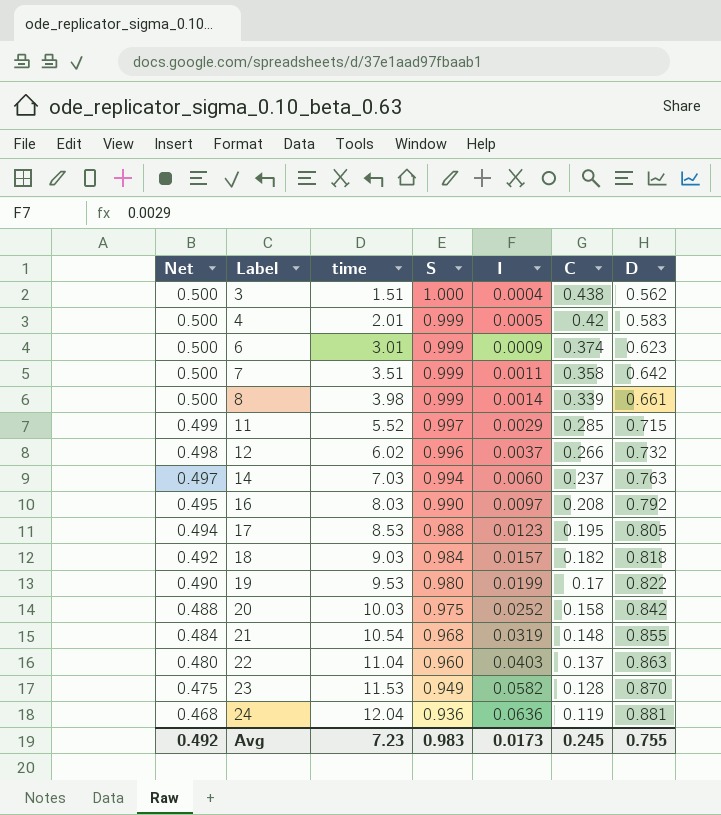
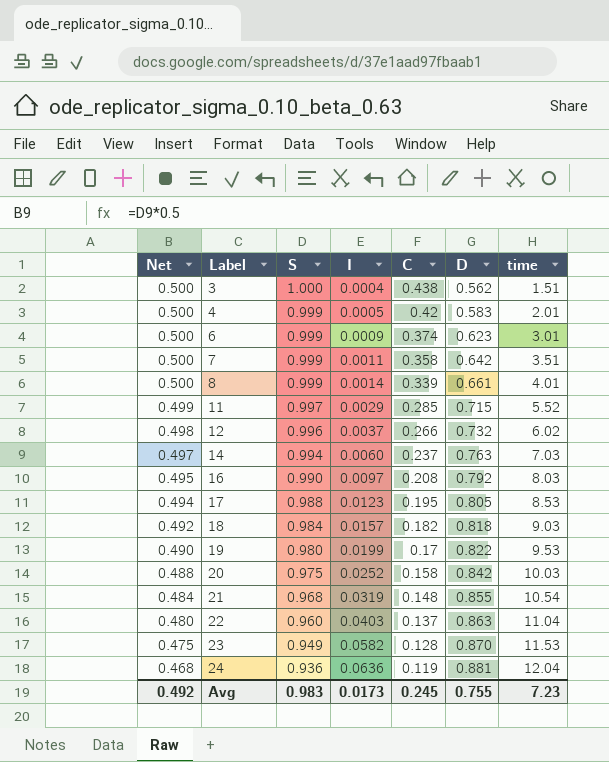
column time | position: 3 -> 7
8 | time: 3.98 -> 4.01

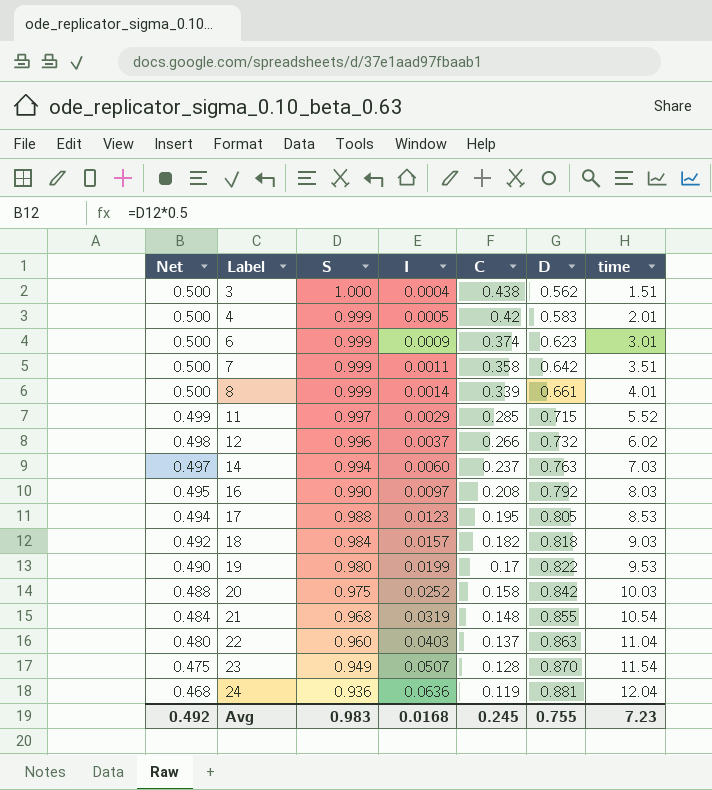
23 | I: 0.0582 -> 0.0507
23 | time: 11.53 -> 11.54
Avg | I: 0.0173 -> 0.0168

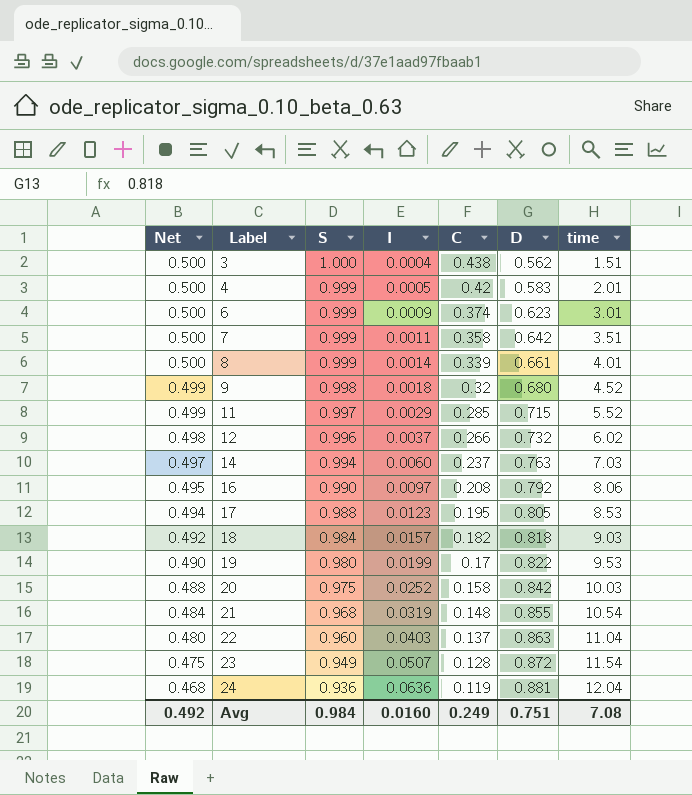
row 9: none -> 0.499 | 0.998 | 0.0018 | 0.32 | 0.680 | 4.52
16 | time: 8.03 -> 8.06
23 | D: 0.870 -> 0.872
Avg | S: 0.983 -> 0.984
Avg | I: 0.0168 -> 0.0160
Avg | C: 0.245 -> 0.249
Avg | D: 0.755 -> 0.751
Avg | time: 7.23 -> 7.08

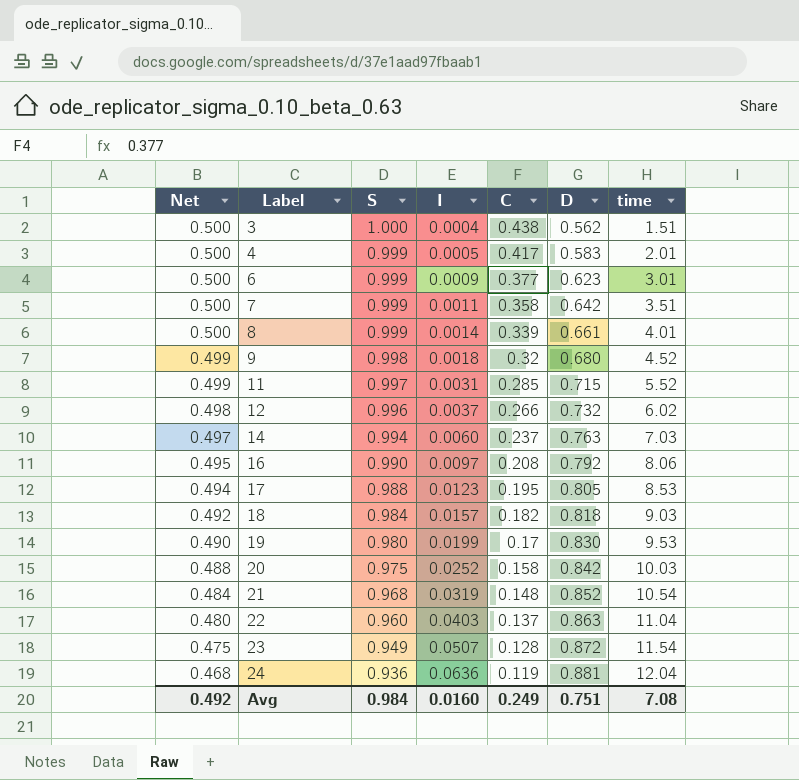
4 | C: 0.42 -> 0.417
6 | C: 0.374 -> 0.377
11 | I: 0.0029 -> 0.0031
19 | D: 0.822 -> 0.830
21 | D: 0.855 -> 0.852

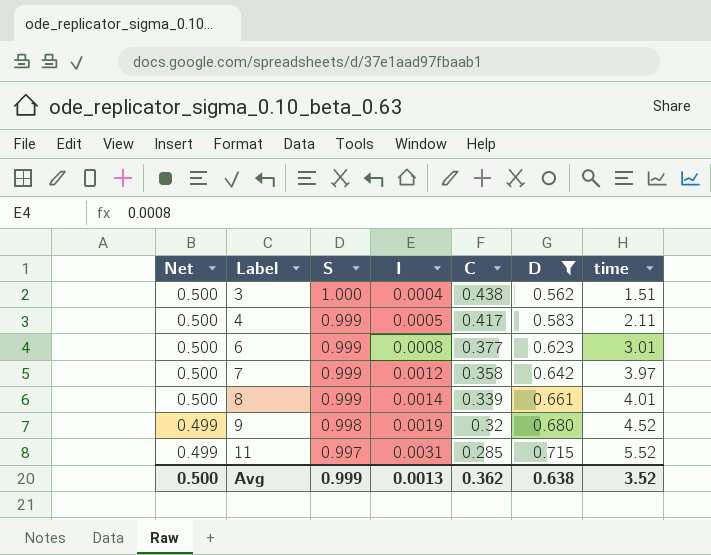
filter: none -> D <= 0.715
4 | time: 2.01 -> 2.11
6 | I: 0.0009 -> 0.0008
7 | I: 0.0011 -> 0.0012
7 | time: 3.51 -> 3.97
9 | I: 0.0018 -> 0.0019
Avg | Net: 0.492 -> 0.500
Avg | S: 0.984 -> 0.999
Avg | I: 0.0160 -> 0.0013
Avg | C: 0.249 -> 0.362
Avg | D: 0.751 -> 0.638
Avg | time: 7.08 -> 3.52

